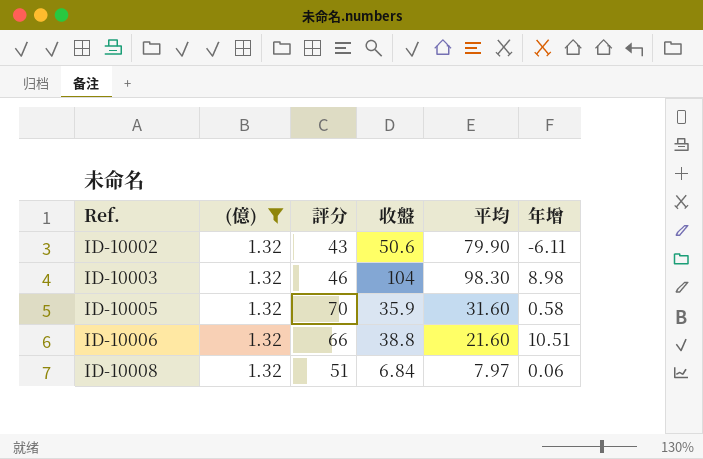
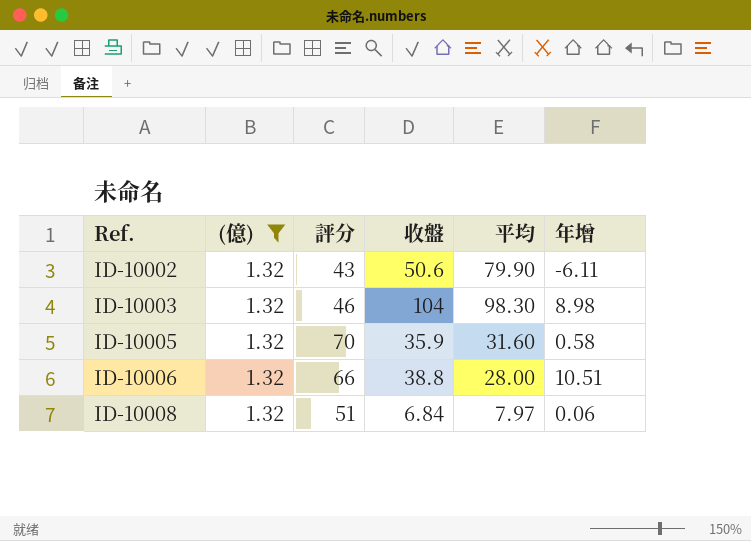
ID-10006 | 平均: 21.60 -> 28.00

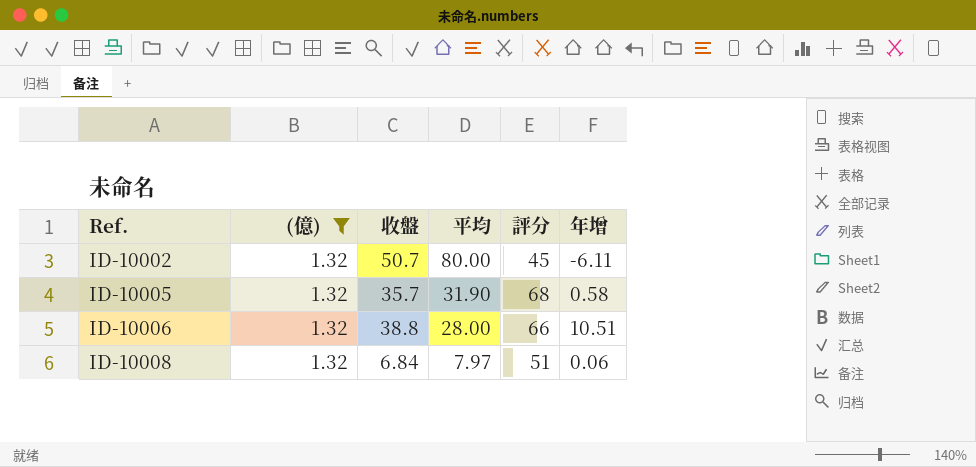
column 評分 | position: 3 -> 5
row ID-10003: 1.32 | 46 | 104 | 98.30 | 8.98 -> none
ID-10002 | 收盤: 50.6 -> 50.7
ID-10002 | 平均: 79.90 -> 80.00
ID-10002 | 評分: 43 -> 45
ID-10005 | 收盤: 35.9 -> 35.7
ID-10005 | 平均: 31.60 -> 31.90
ID-10005 | 評分: 70 -> 68

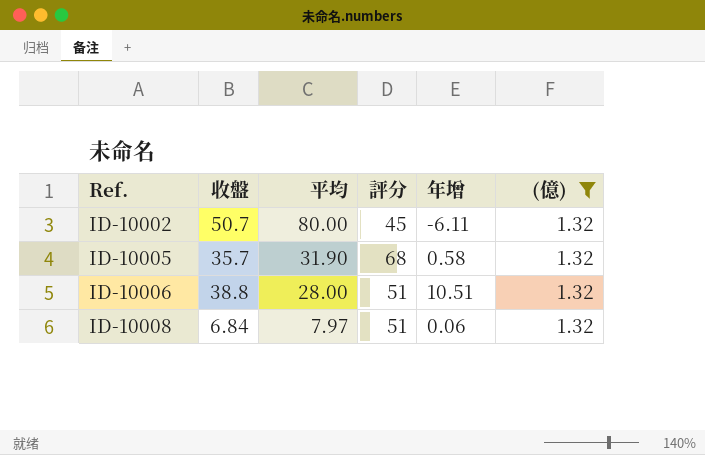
column (億) | position: 2 -> 6
ID-10006 | 評分: 66 -> 51

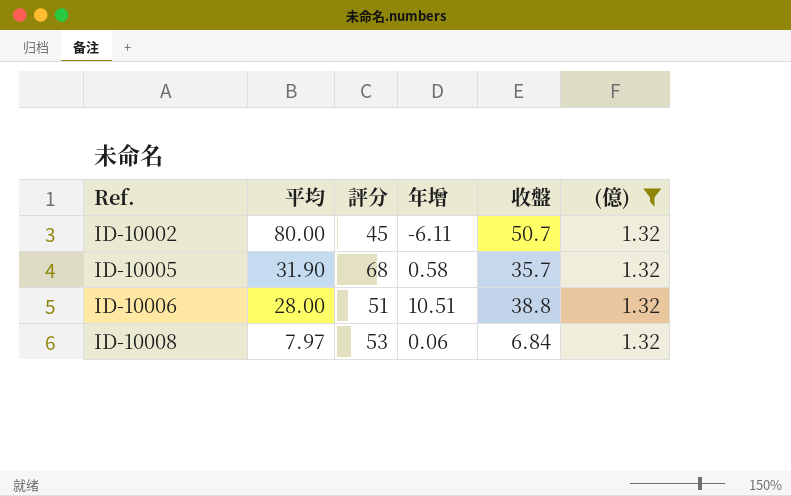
column 收盤 | position: 2 -> 5
ID-10008 | 評分: 51 -> 53

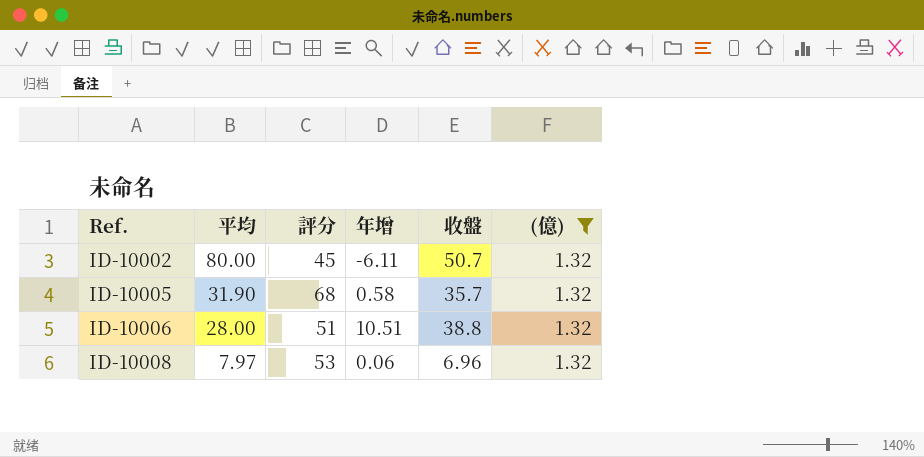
ID-10008 | 收盤: 6.84 -> 6.96

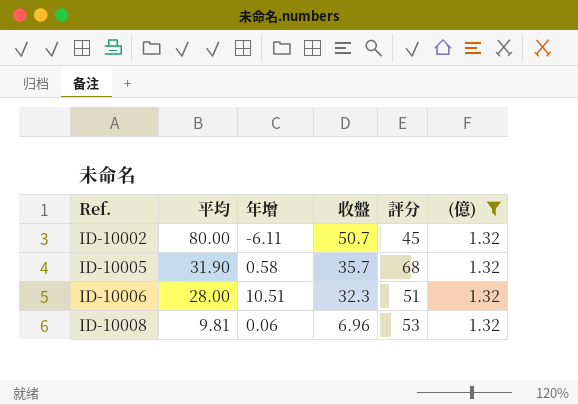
column 評分 | position: 3 -> 5
ID-10006 | 收盤: 38.8 -> 32.3
ID-10008 | 平均: 7.97 -> 9.81

